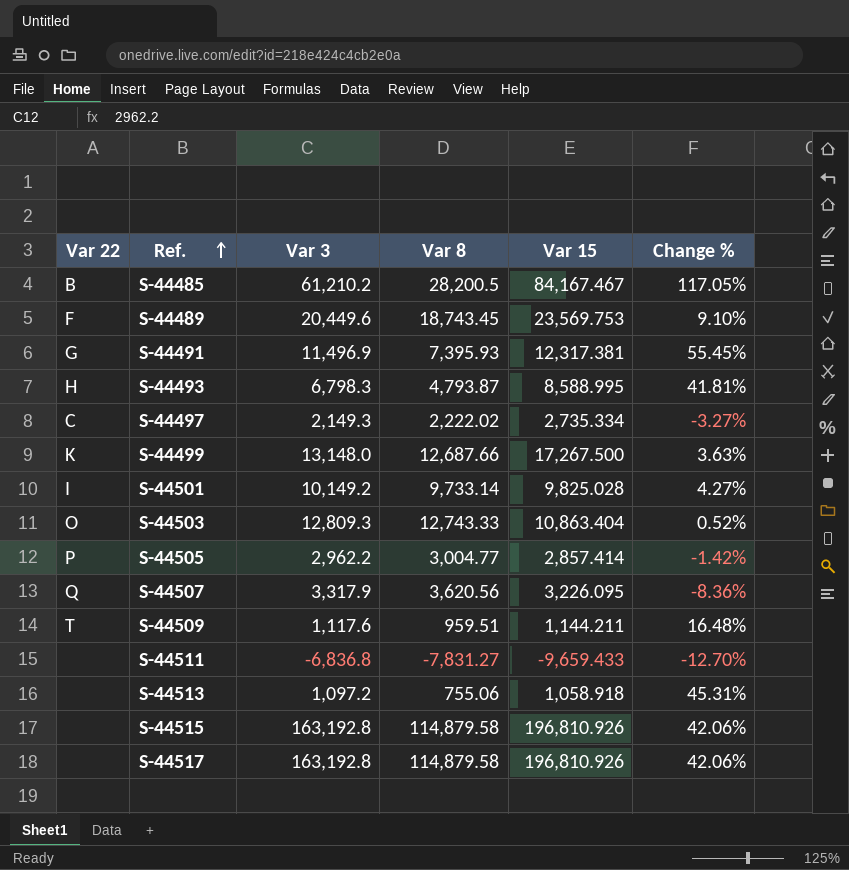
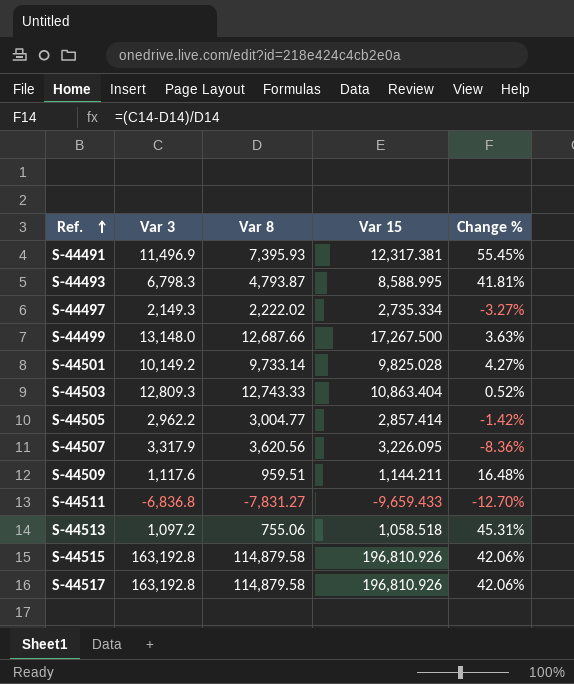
column Var 22 | position: 1 -> none
row S-44485: B | 61,210.2 | 28,200.5 | 84,167.467 | 117.05% -> none
row S-44489: F | 20,449.6 | 18,743.45 | 23,569.753 | 9.10% -> none
S-44513 | Var 15: 1,058.918 -> 1,058.518

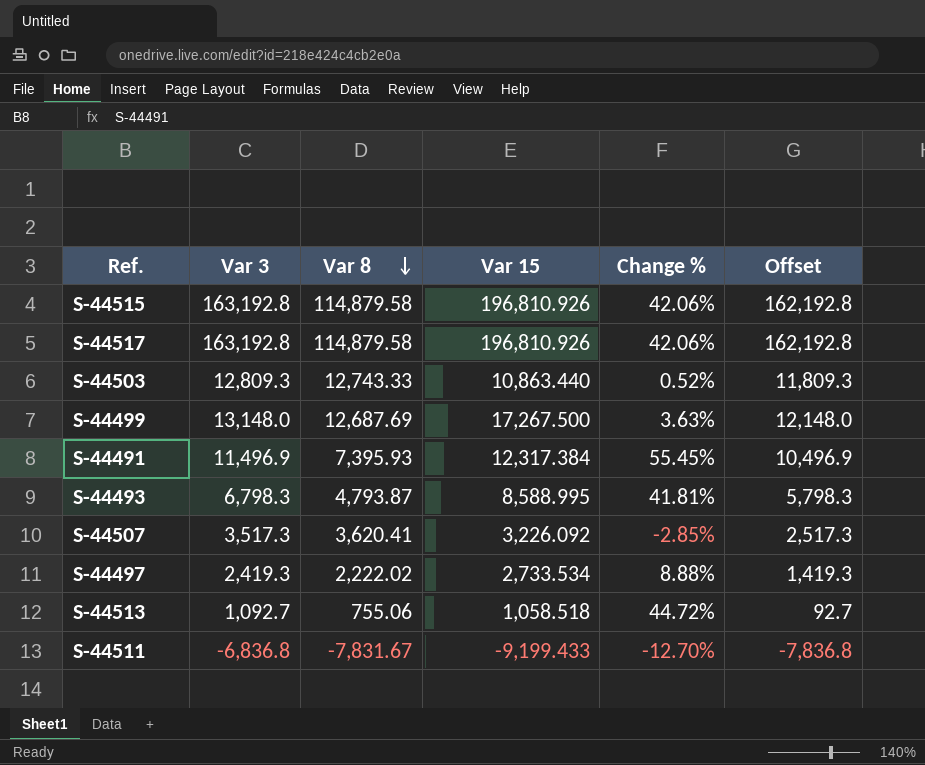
row order: Ref. ascending -> Var 8 descending
column Offset | formula: none -> [Var 3] - 1000
row S-44501: 10,149.2 | 9,733.14 | 9,825.028 | 4.27% -> none
row S-44505: 2,962.2 | 3,004.77 | 2,857.414 | -1.42% -> none
row S-44509: 1,117.6 | 959.51 | 1,144.211 | 16.48% -> none
S-44503 | Var 15: 10,863.404 -> 10,863.440
S-44499 | Var 8: 12,687.66 -> 12,687.69
S-44491 | Var 15: 12,317.381 -> 12,317.384
S-44507 | Var 3: 3,317.9 -> 3,517.3
S-44507 | Var 8: 3,620.56 -> 3,620.41
S-44507 | Var 15: 3,226.095 -> 3,226.092
S-44507 | Change %: -8.36% -> -2.85%
S-44497 | Var 3: 2,149.3 -> 2,419.3
S-44497 | Var 15: 2,735.334 -> 2,733.534
S-44497 | Change %: -3.27% -> 8.88%
S-44513 | Var 3: 1,097.2 -> 1,092.7
S-44513 | Change %: 45.31% -> 44.72%
S-44511 | Var 8: -7,831.27 -> -7,831.67
S-44511 | Var 15: -9,659.433 -> -9,199.433

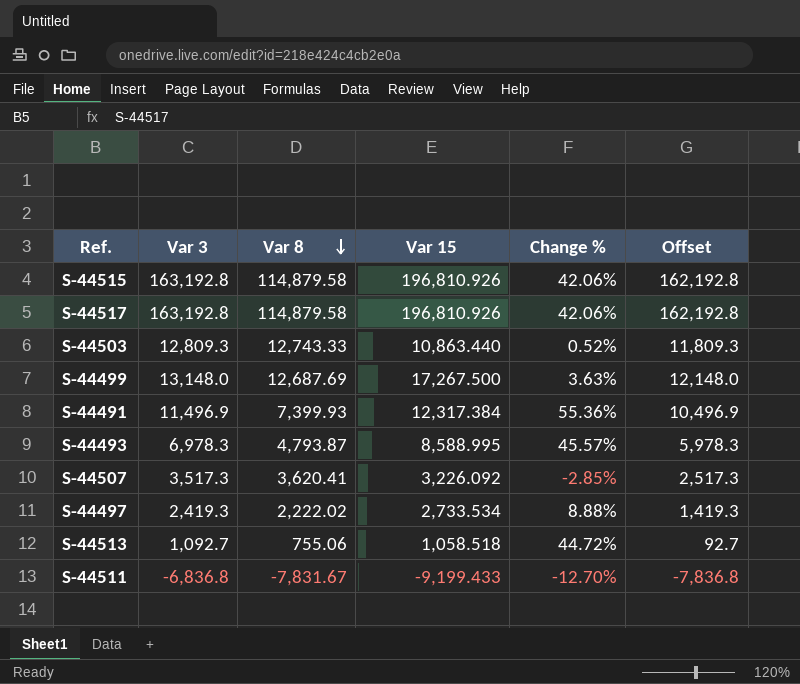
S-44491 | Var 8: 7,395.93 -> 7,399.93
S-44491 | Change %: 55.45% -> 55.36%
S-44493 | Var 3: 6,798.3 -> 6,978.3
S-44493 | Change %: 41.81% -> 45.57%
S-44493 | Offset: 5,798.3 -> 5,978.3

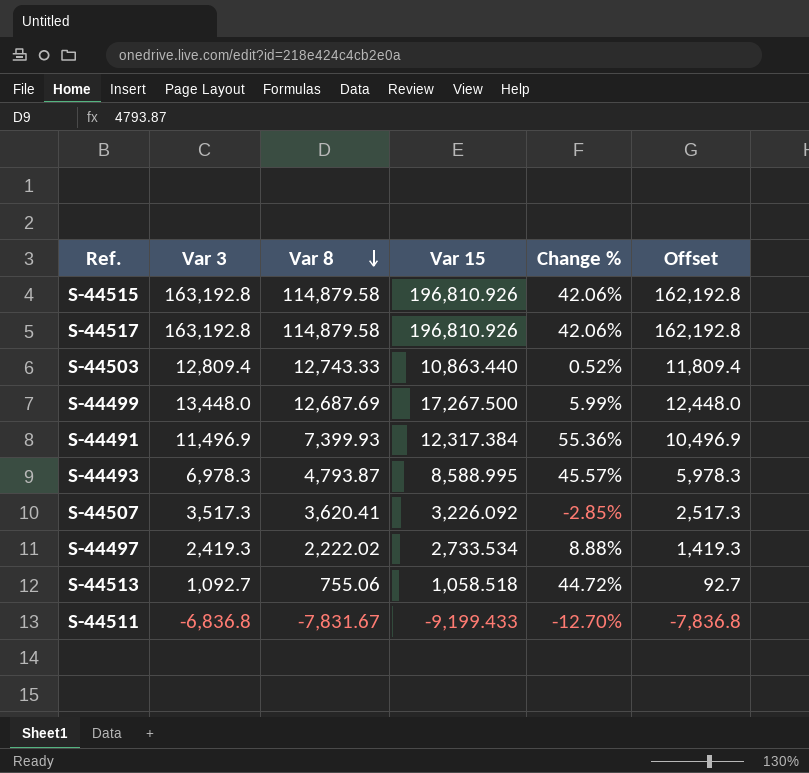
S-44503 | Var 3: 12,809.3 -> 12,809.4
S-44503 | Offset: 11,809.3 -> 11,809.4
S-44499 | Var 3: 13,148.0 -> 13,448.0
S-44499 | Change %: 3.63% -> 5.99%
S-44499 | Offset: 12,148.0 -> 12,448.0

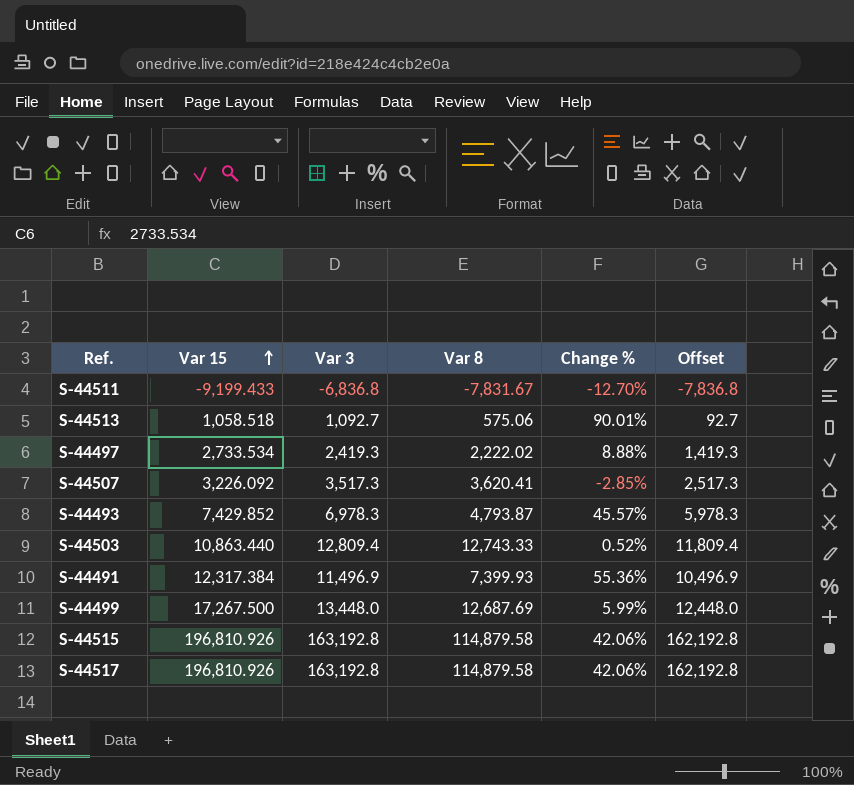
row order: Var 8 descending -> Var 15 ascending
column Var 15 | position: 4 -> 2
S-44513 | Var 8: 755.06 -> 575.06
S-44513 | Change %: 44.72% -> 90.01%
S-44493 | Var 15: 8,588.995 -> 7,429.852

